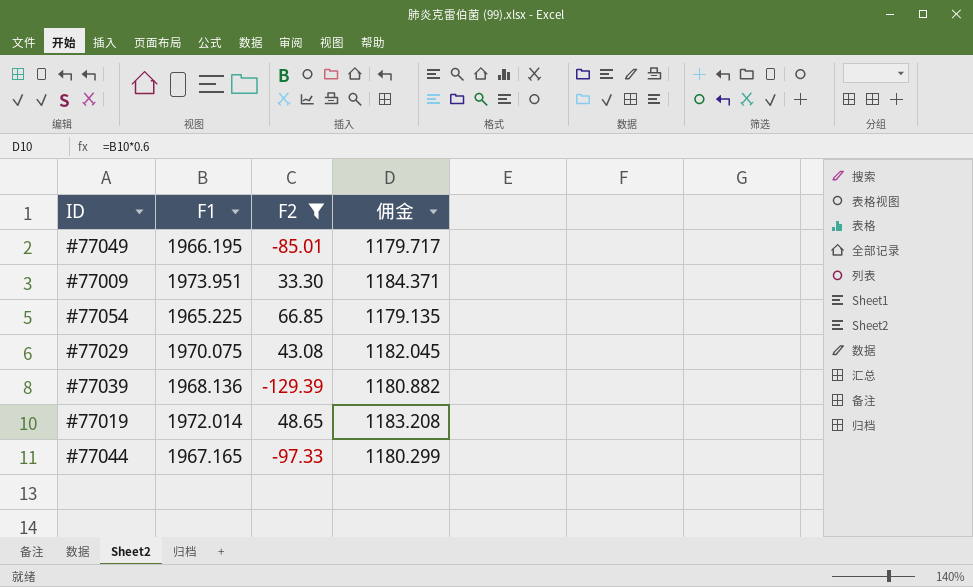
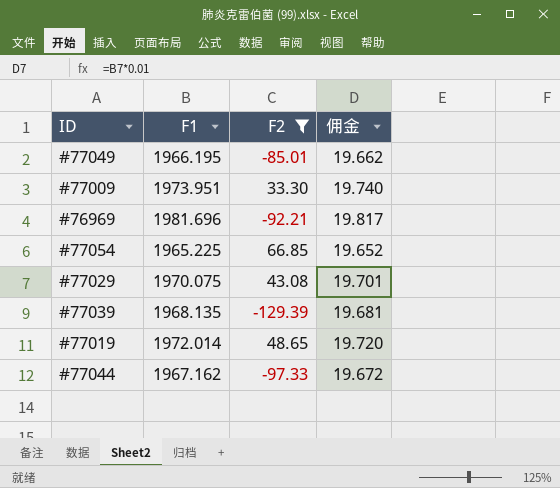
column 佣金 | formula: [F1] * 0.6 -> [F1] * 0.01
row #76969: none -> 1981.696 | -92.21 | 19.817
#77039 | F1: 1968.136 -> 1968.135
#77044 | F1: 1967.165 -> 1967.162

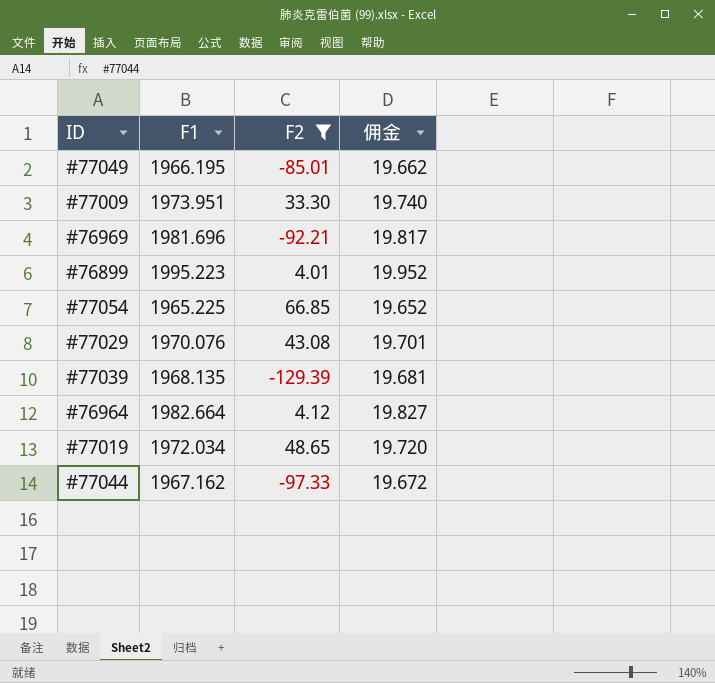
row #76899: none -> 1995.223 | 4.01 | 19.952
#77029 | F1: 1970.075 -> 1970.076
row #76964: none -> 1982.664 | 4.12 | 19.827
#77019 | F1: 1972.014 -> 1972.034

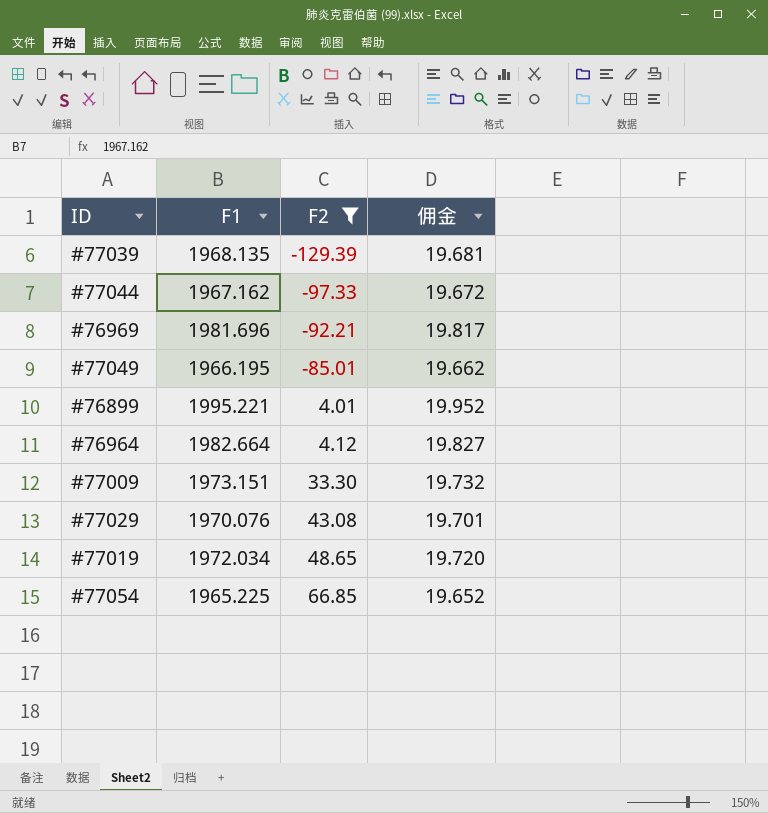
row order: none -> F2 ascending
#76899 | F1: 1995.223 -> 1995.221
#77009 | F1: 1973.951 -> 1973.151
#77009 | 佣金: 19.740 -> 19.732

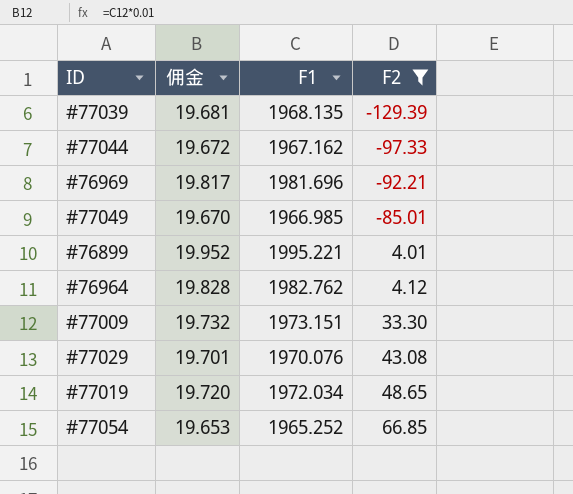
column 佣金 | position: 4 -> 2
#77049 | 佣金: 19.662 -> 19.670
#77049 | F1: 1966.195 -> 1966.985
#76964 | 佣金: 19.827 -> 19.828
#76964 | F1: 1982.664 -> 1982.762
#77054 | 佣金: 19.652 -> 19.653
#77054 | F1: 1965.225 -> 1965.252

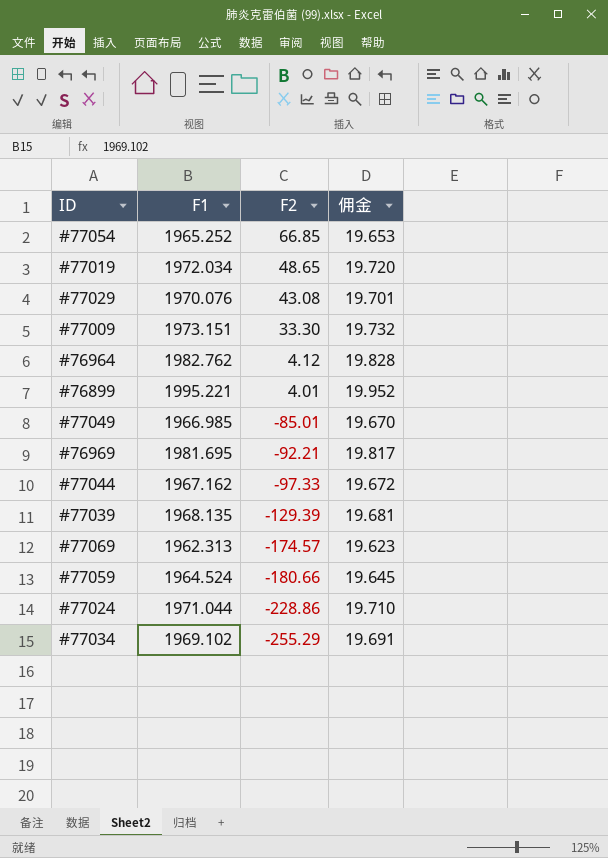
filter: F2 >= -129.39 -> none
row order: F2 ascending -> F2 descending
column 佣金 | position: 2 -> 4
#76969 | F1: 1981.696 -> 1981.695

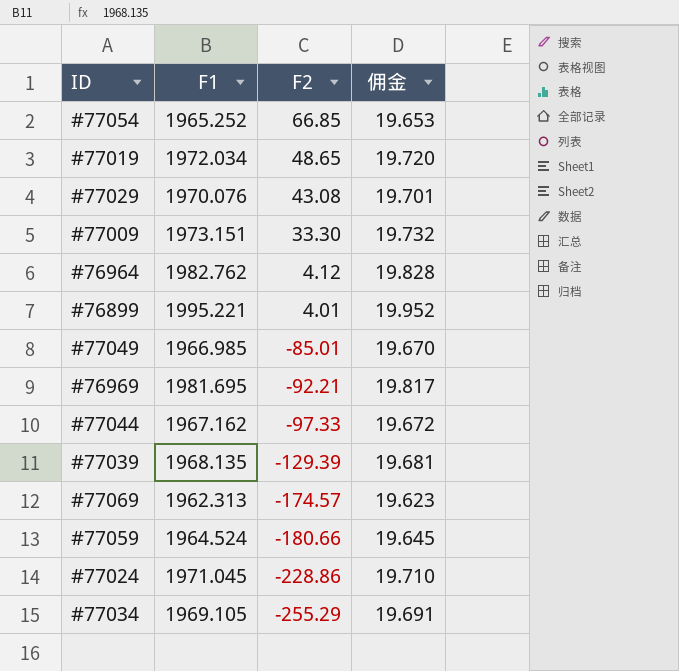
#77024 | F1: 1971.044 -> 1971.045
#77034 | F1: 1969.102 -> 1969.105

